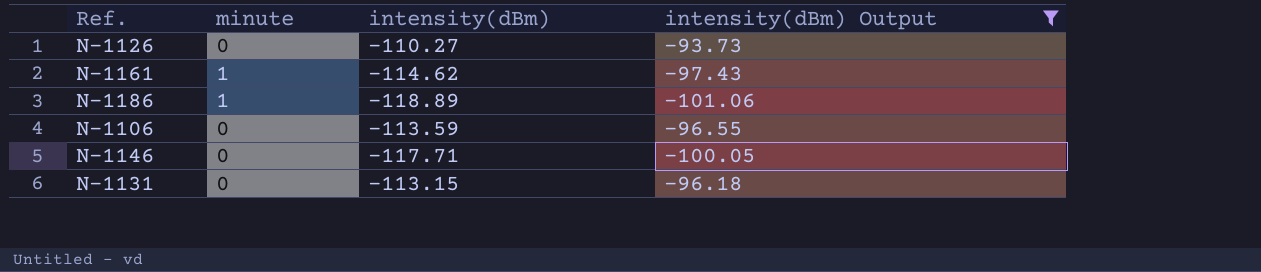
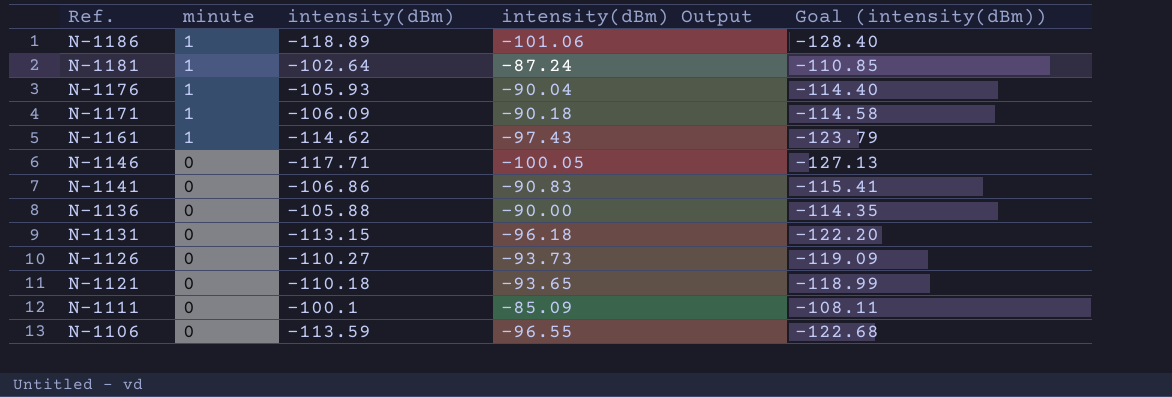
filter: intensity(dBm) Output <= -93.73 -> none
row order: none -> Ref. descending
column Goal (intensity(dBm)) | formula: none -> [intensity(dBm)] * 1.08

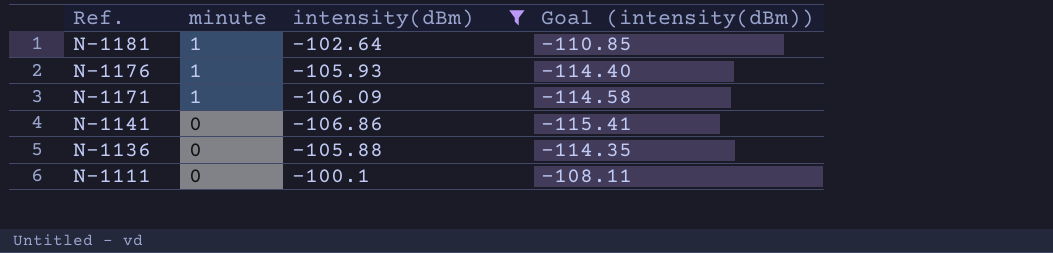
filter: none -> intensity(dBm) >= -106.86
column intensity(dBm) Output | formula: [intensity(dBm)] * 0.85 -> none

